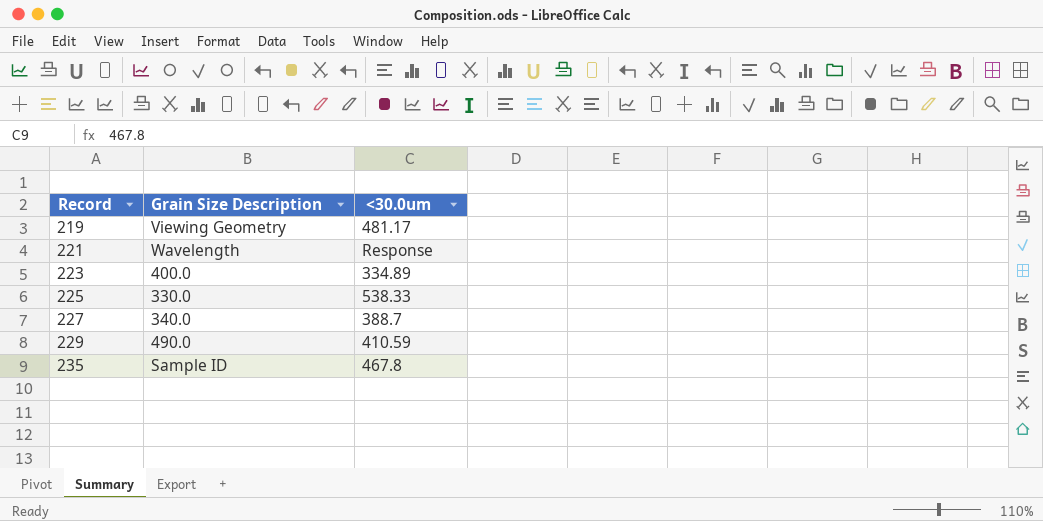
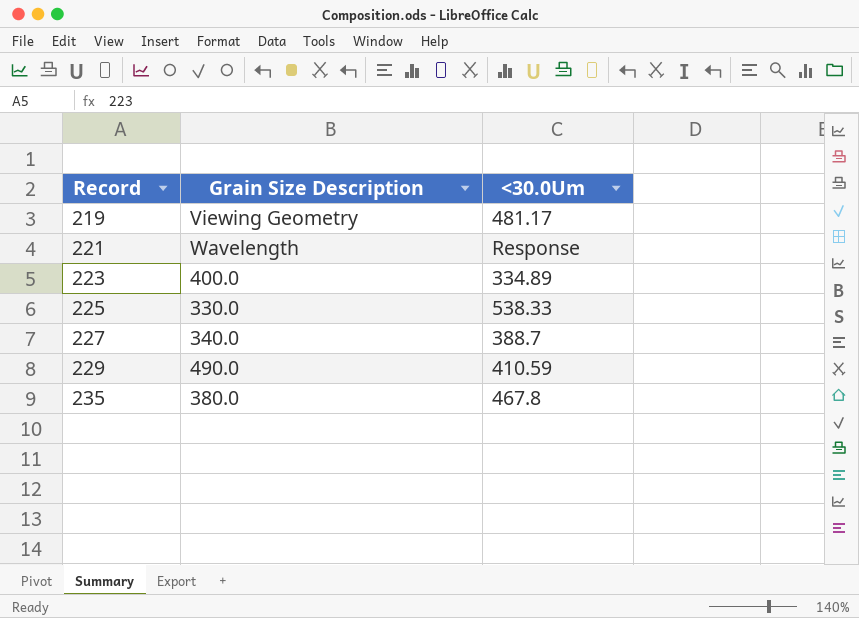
column name: <30.0um -> <30.0Um
235 | Grain Size Description: Sample ID -> 380.0

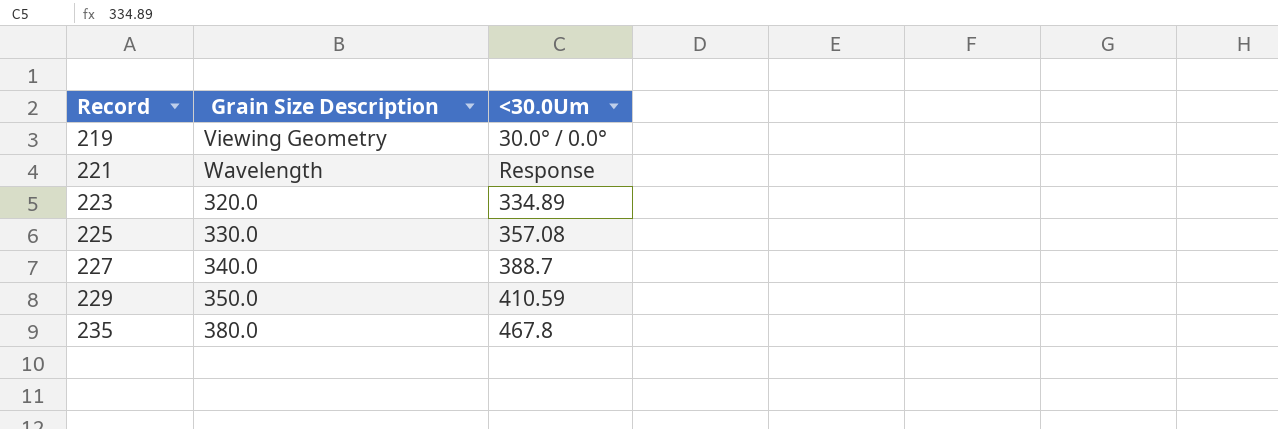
219 | <30.0Um: 481.17 -> 30.0° / 0.0°
223 | Grain Size Description: 400.0 -> 320.0
225 | <30.0Um: 538.33 -> 357.08
229 | Grain Size Description: 490.0 -> 350.0

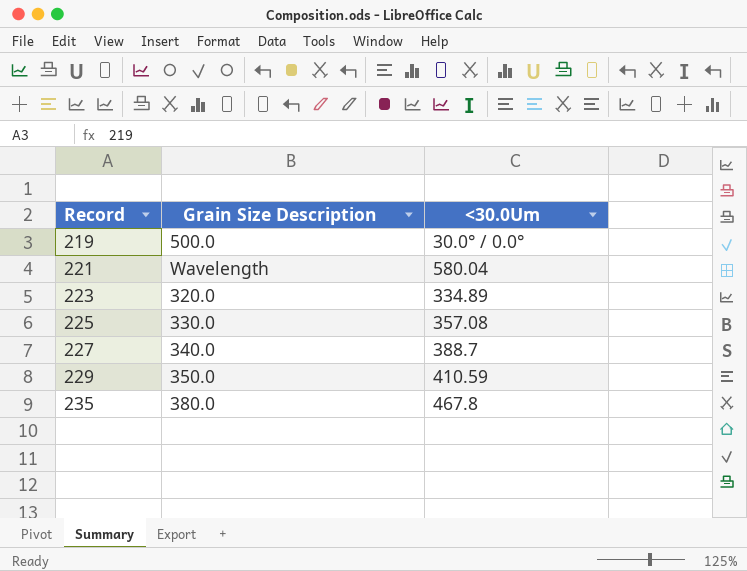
219 | Grain Size Description: Viewing Geometry -> 500.0
221 | <30.0Um: Response -> 580.04

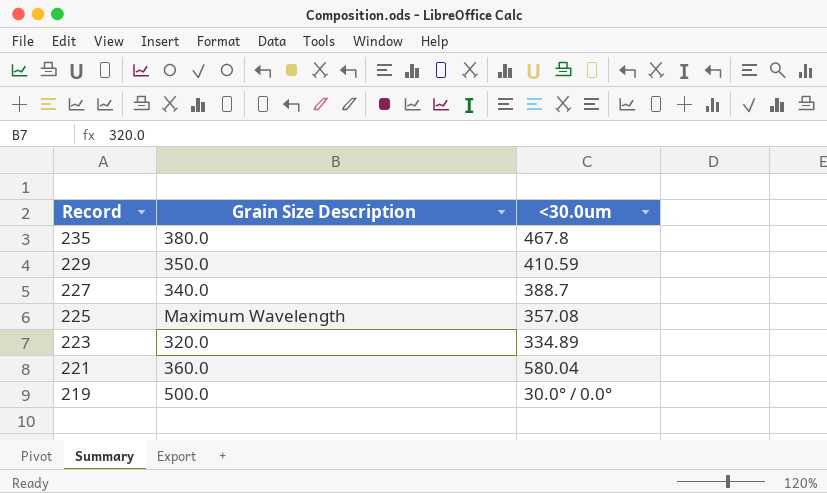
row order: Record ascending -> Record descending
column name: <30.0Um -> <30.0um
225 | Grain Size Description: 330.0 -> Maximum Wavelength
221 | Grain Size Description: Wavelength -> 360.0

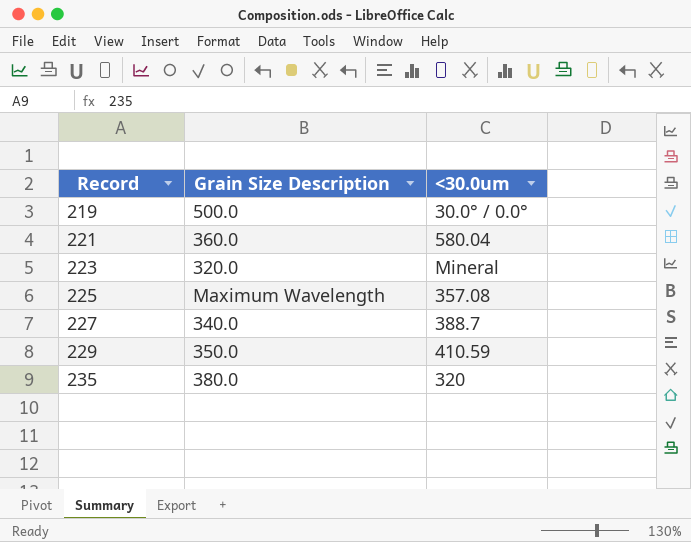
row order: Record descending -> Record ascending
223 | <30.0um: 334.89 -> Mineral
235 | <30.0um: 467.8 -> 320

